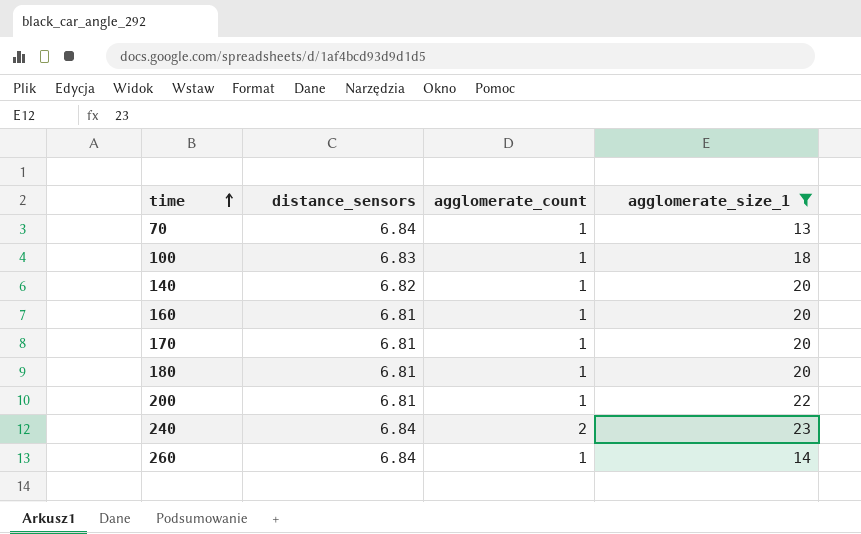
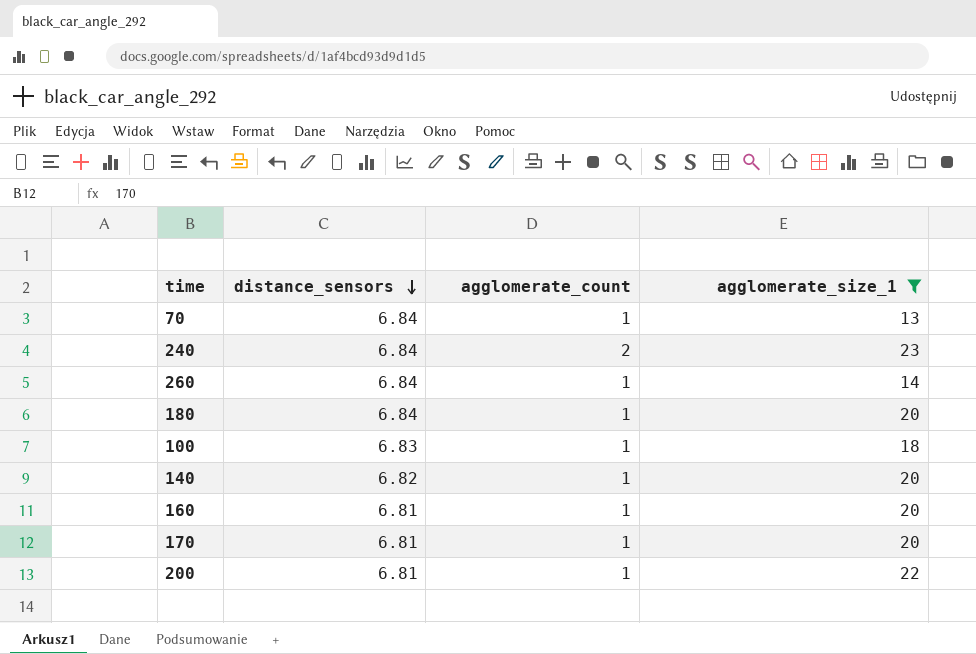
row order: time ascending -> distance_sensors descending
180 | distance_sensors: 6.81 -> 6.84

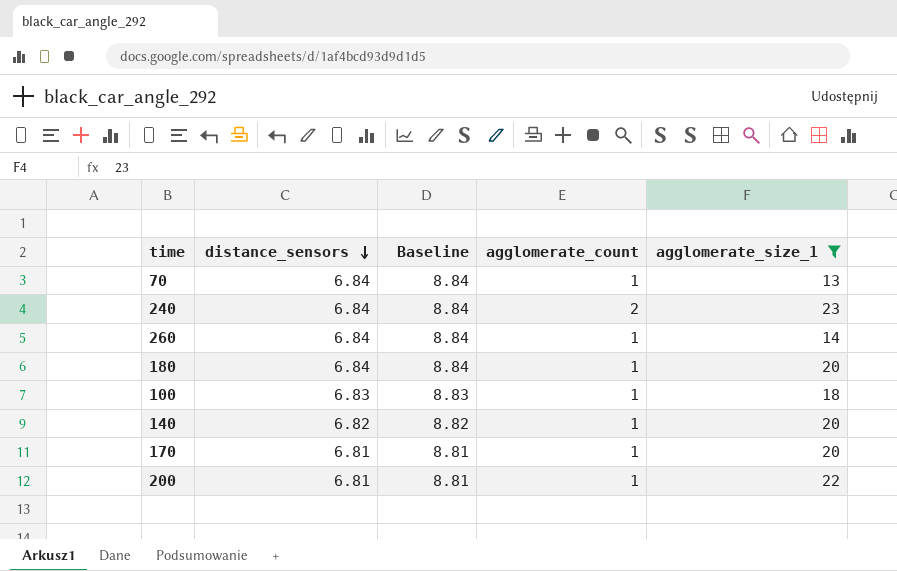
column Baseline | formula: none -> [distance_sensors] + 2
row 160: 6.81 | 1 | 20 -> none

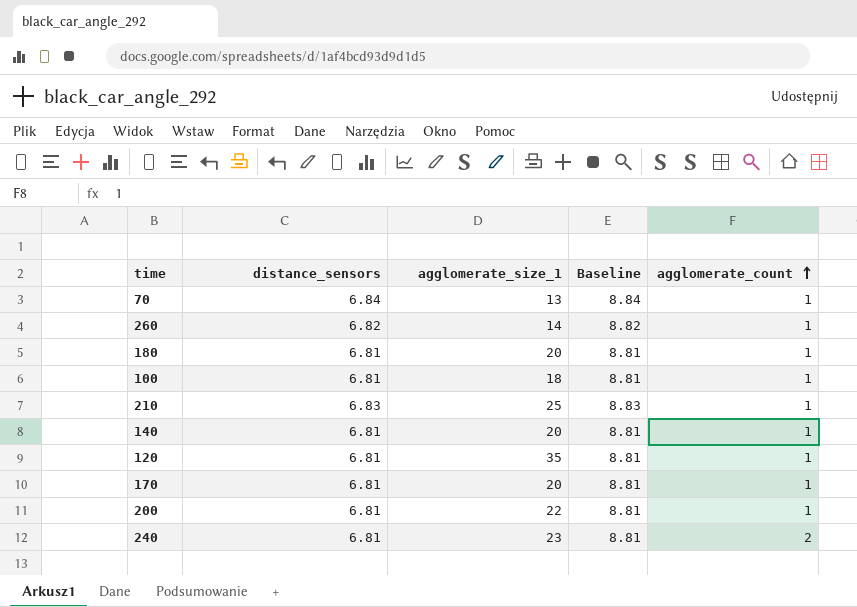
filter: agglomerate_size_1 <= 23 -> none
row order: distance_sensors descending -> agglomerate_count ascending
column agglomerate_size_1 | position: 5 -> 3
260 | distance_sensors: 6.84 -> 6.82
260 | Baseline: 8.84 -> 8.82
180 | distance_sensors: 6.84 -> 6.81
180 | Baseline: 8.84 -> 8.81
100 | distance_sensors: 6.83 -> 6.81
100 | Baseline: 8.83 -> 8.81
140 | distance_sensors: 6.82 -> 6.81
140 | Baseline: 8.82 -> 8.81
240 | distance_sensors: 6.84 -> 6.81
240 | Baseline: 8.84 -> 8.81

